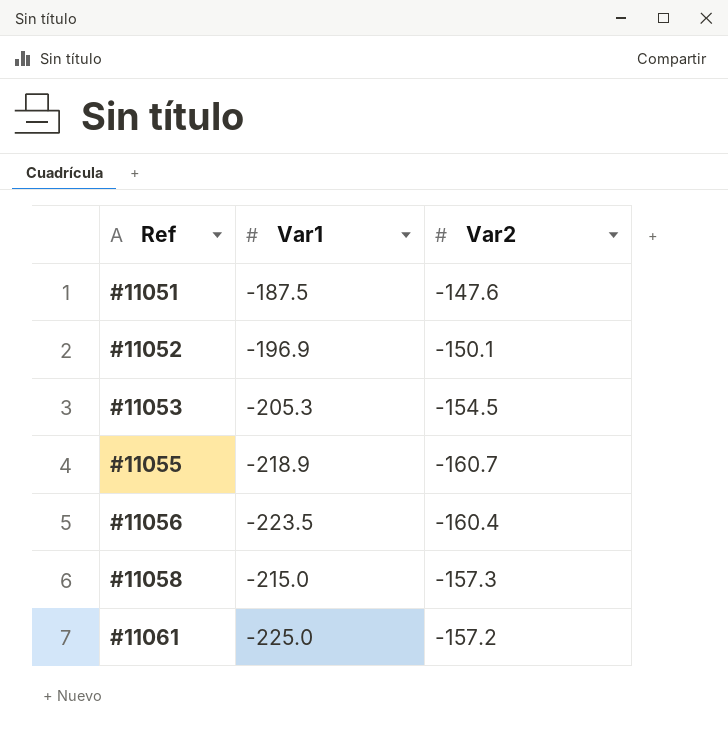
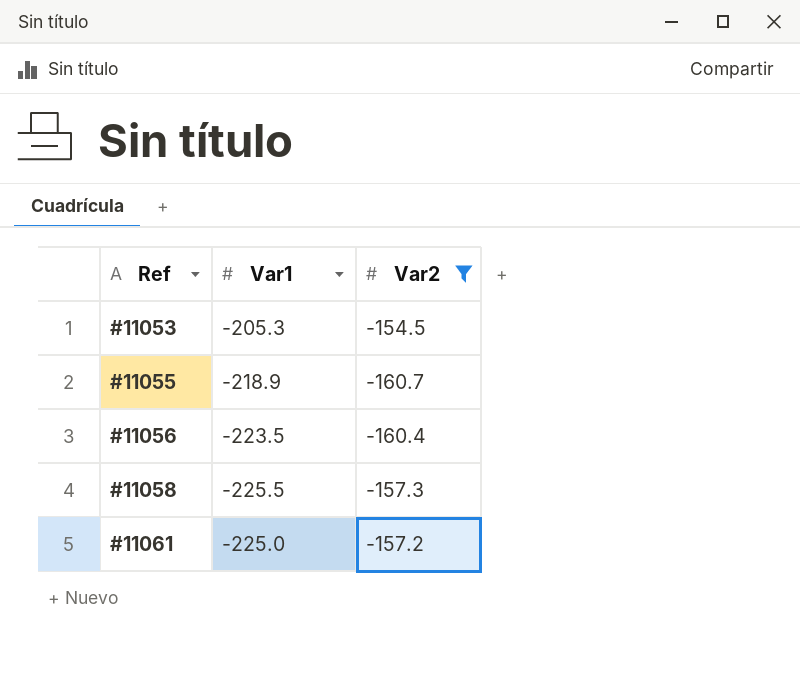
filter: none -> Var2 <= -154.5
#11058 | Var1: -215.0 -> -225.5

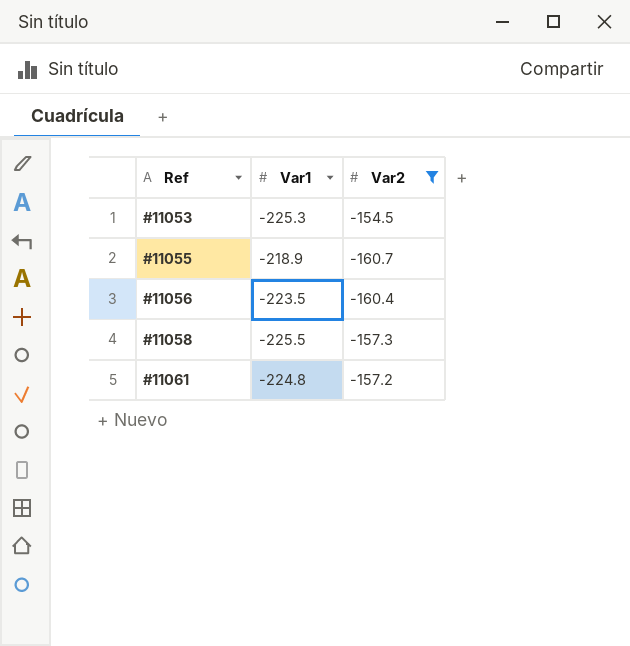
#11053 | Var1: -205.3 -> -225.3
#11061 | Var1: -225.0 -> -224.8

